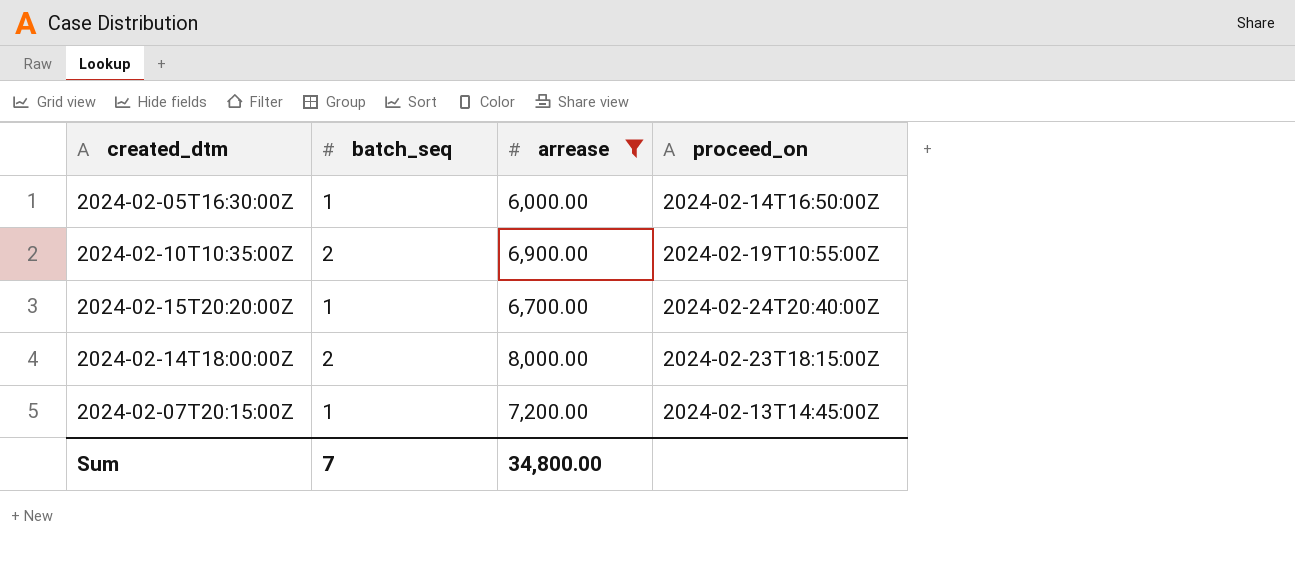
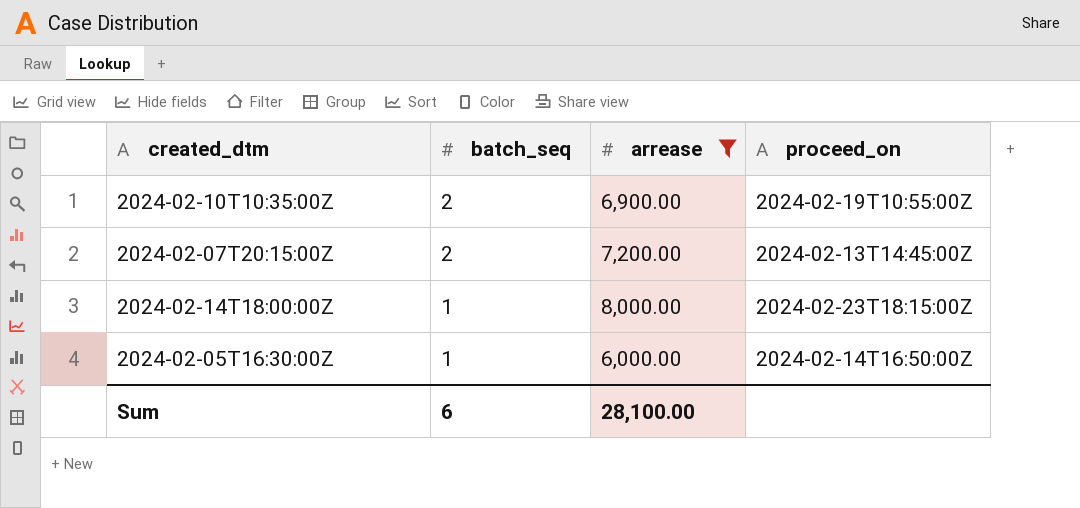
row order: none -> batch_seq descending
row 2024-02-15T20:20:00Z: 1 | 6,700.00 | 2024-02-24T20:40:00Z -> none
2024-02-07T20:15:00Z | batch_seq: 1 -> 2
2024-02-14T18:00:00Z | batch_seq: 2 -> 1
Sum | batch_seq: 7 -> 6
Sum | arrease: 34,800.00 -> 28,100.00

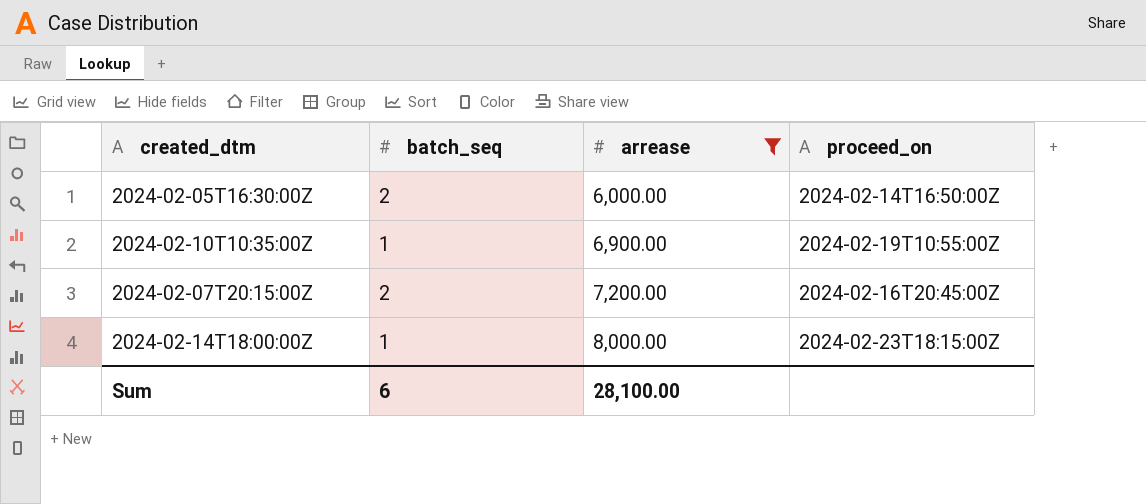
row order: batch_seq descending -> arrease ascending
2024-02-05T16:30:00Z | batch_seq: 1 -> 2
2024-02-10T10:35:00Z | batch_seq: 2 -> 1
2024-02-07T20:15:00Z | proceed_on: 2024-02-13T14:45:00Z -> 2024-02-16T20:45:00Z

